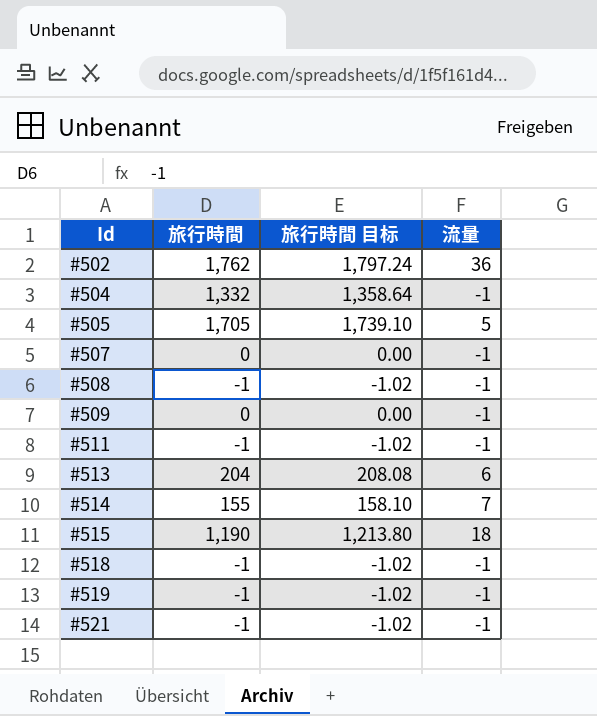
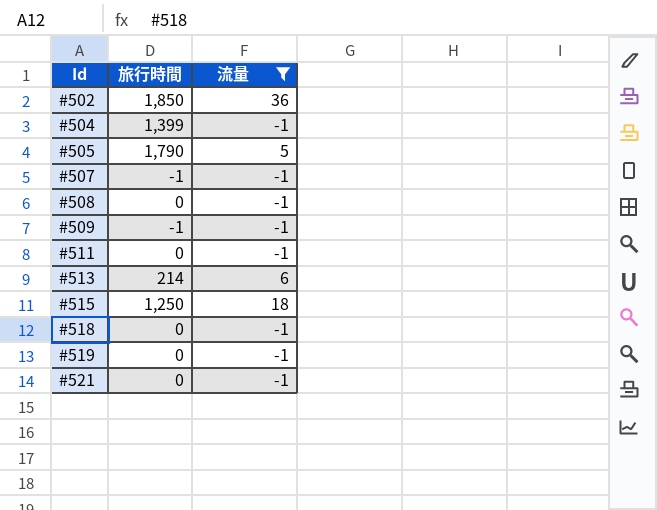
filter: none -> 流量 != 7
column 旅行時間 目标 | formula: [旅行時間] * 1.02 -> none
#502 | 旅行時間: 1,762 -> 1,850
#504 | 旅行時間: 1,332 -> 1,399
#505 | 旅行時間: 1,705 -> 1,790
#507 | 旅行時間: 0 -> -1
#508 | 旅行時間: -1 -> 0
#509 | 旅行時間: 0 -> -1
#511 | 旅行時間: -1 -> 0
#513 | 旅行時間: 204 -> 214
#515 | 旅行時間: 1,190 -> 1,250
#518 | 旅行時間: -1 -> 0
#519 | 旅行時間: -1 -> 0
#521 | 旅行時間: -1 -> 0

